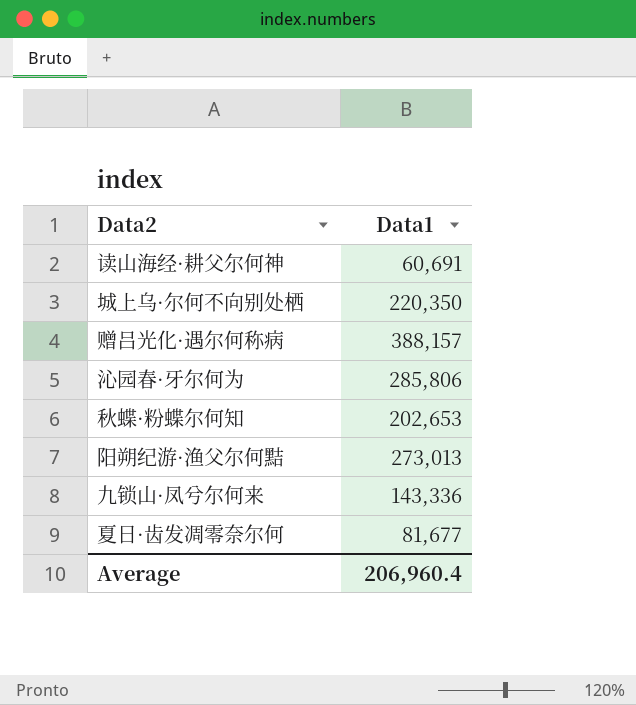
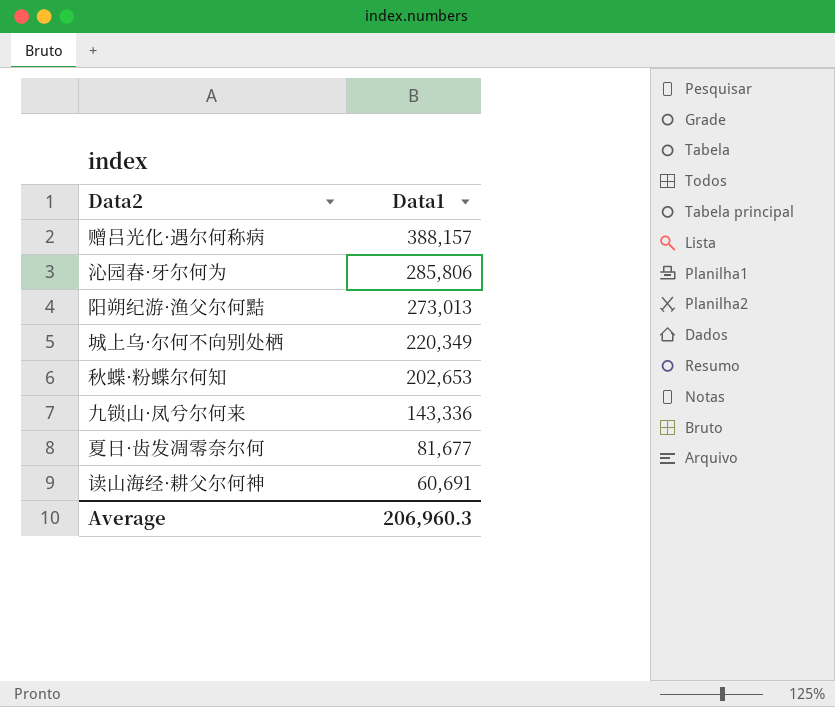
row order: none -> Data1 descending
城上乌·尔何不向别处栖 | Data1: 220,350 -> 220,349
Average | Data1: 206,960.4 -> 206,960.3

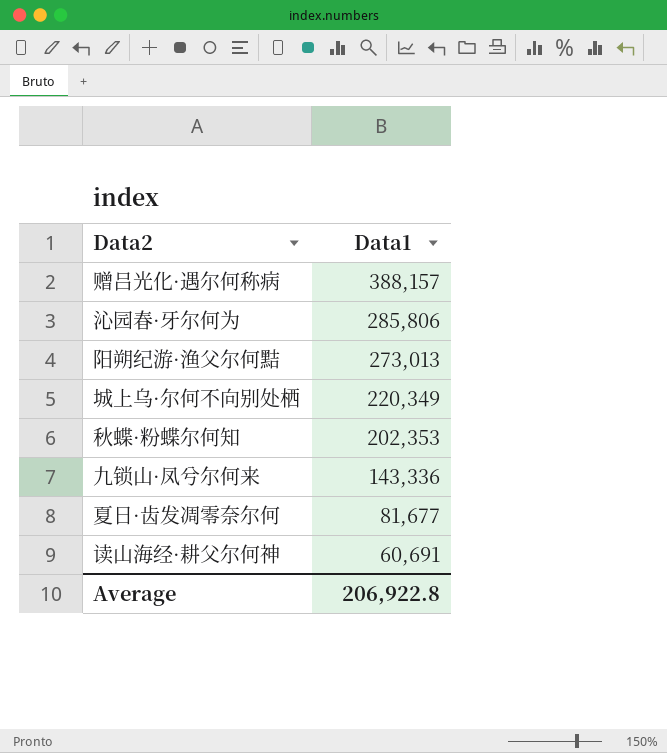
秋蝶·粉蝶尔何知 | Data1: 202,653 -> 202,353
Average | Data1: 206,960.3 -> 206,922.8

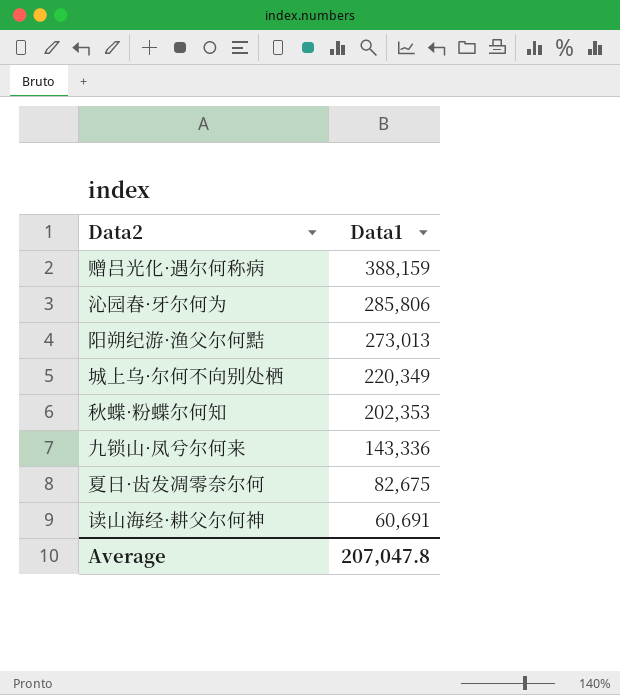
赠吕光化·遇尔何称病 | Data1: 388,157 -> 388,159
夏日·齿发凋零奈尔何 | Data1: 81,677 -> 82,675
Average | Data1: 206,922.8 -> 207,047.8

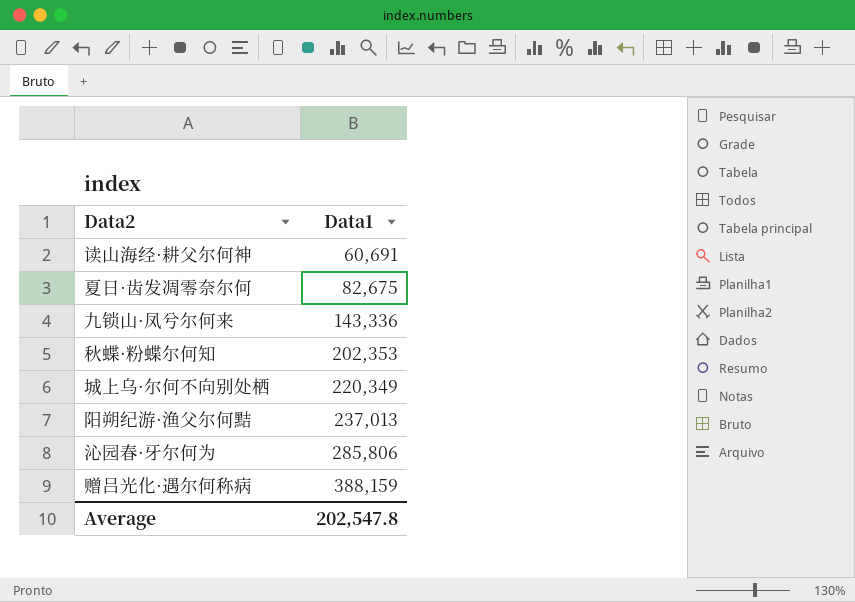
row order: Data1 descending -> Data1 ascending
阳朔纪游·渔父尔何黠 | Data1: 273,013 -> 237,013
Average | Data1: 207,047.8 -> 202,547.8

